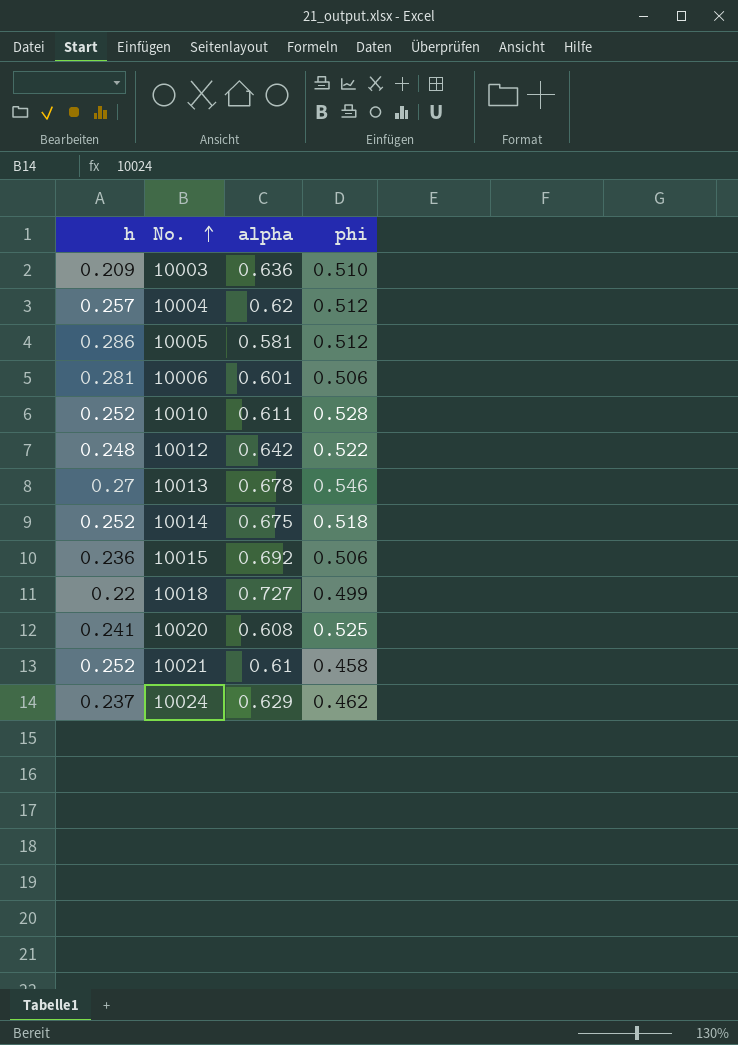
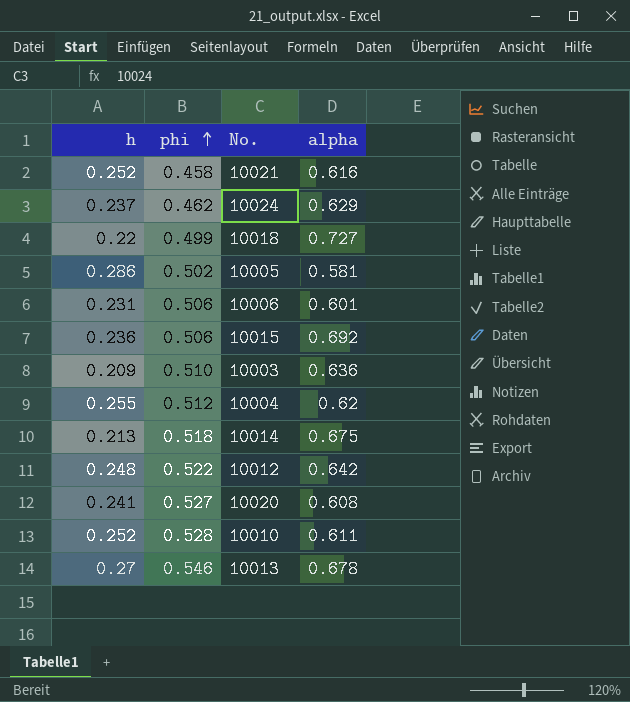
row order: No. ascending -> phi ascending
column phi | position: 4 -> 2
10021 | alpha: 0.61 -> 0.616
10005 | phi: 0.512 -> 0.502
10006 | h: 0.281 -> 0.231
10004 | h: 0.257 -> 0.255
10014 | h: 0.252 -> 0.213
10020 | phi: 0.525 -> 0.527

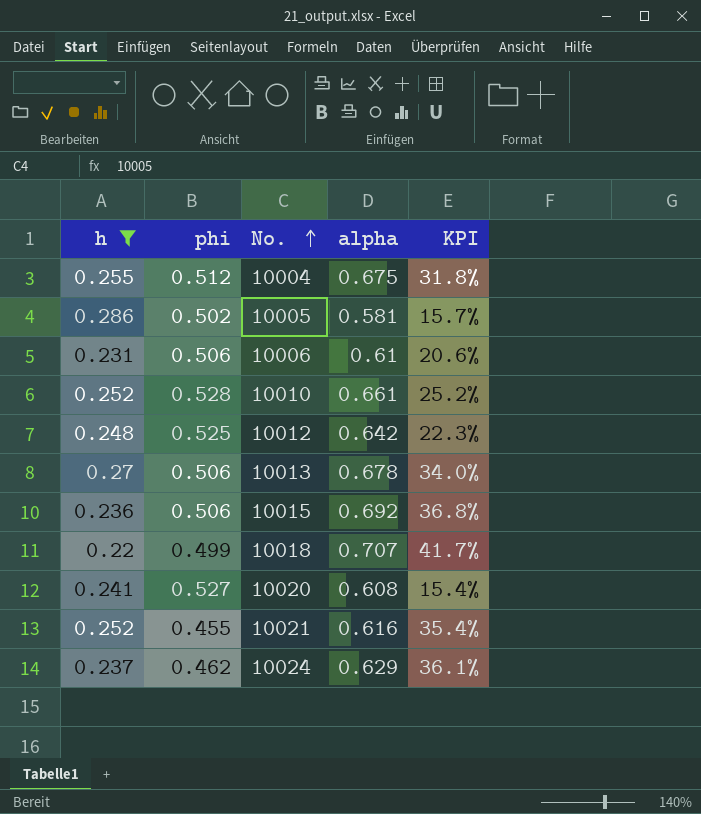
filter: none -> h >= 0.22
row order: phi ascending -> No. ascending
column KPI | formula: none -> ([alpha] - [phi]) / [phi]
10004 | alpha: 0.62 -> 0.675
10006 | alpha: 0.601 -> 0.61
10010 | alpha: 0.611 -> 0.661
10012 | phi: 0.522 -> 0.525
10013 | phi: 0.546 -> 0.506
10018 | alpha: 0.727 -> 0.707
10021 | phi: 0.458 -> 0.455

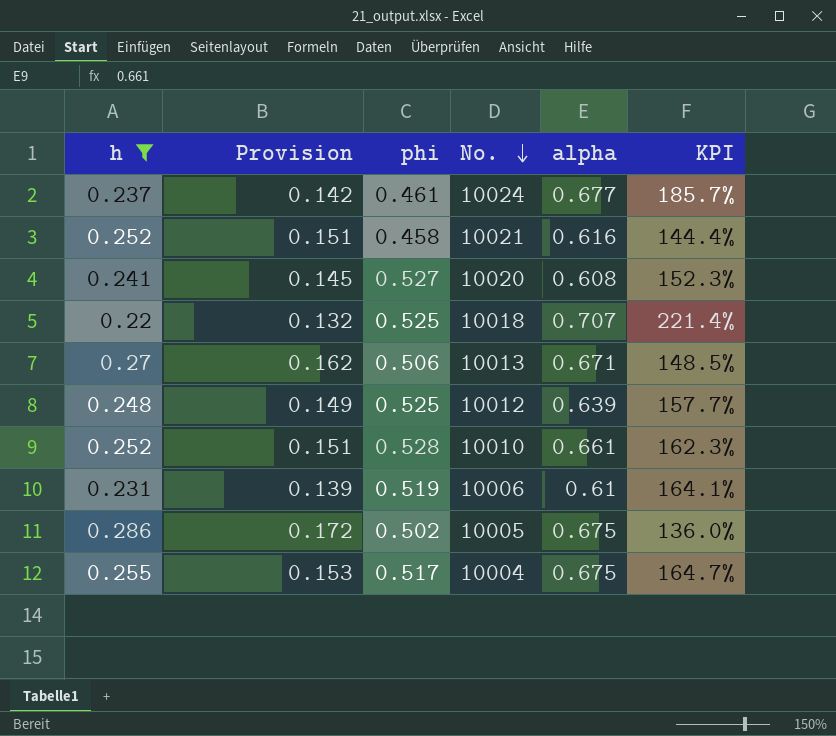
row order: No. ascending -> No. descending
column Provision | formula: none -> [h] * 0.6
column KPI | formula: ([alpha] - [phi]) / [phi] -> ([alpha] - [h]) / [h]
row 10015: 0.236 | 0.506 | 0.692 | 36.8% -> none
10024 | phi: 0.462 -> 0.461
10024 | alpha: 0.629 -> 0.677
10021 | phi: 0.455 -> 0.458
10018 | phi: 0.499 -> 0.525
10013 | alpha: 0.678 -> 0.671
10012 | alpha: 0.642 -> 0.639
10006 | phi: 0.506 -> 0.519
10005 | alpha: 0.581 -> 0.675
10004 | phi: 0.512 -> 0.517

